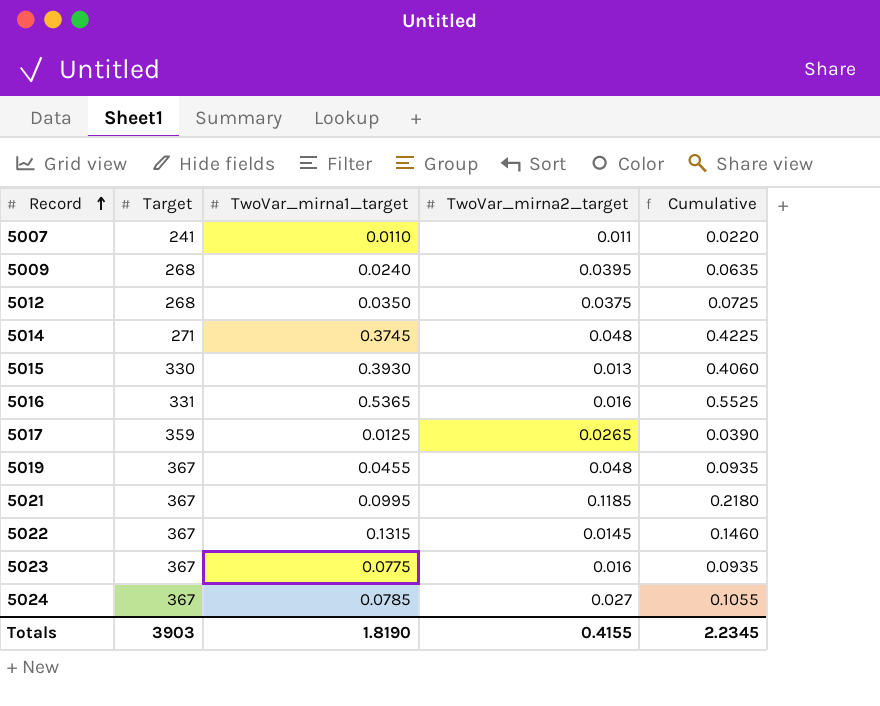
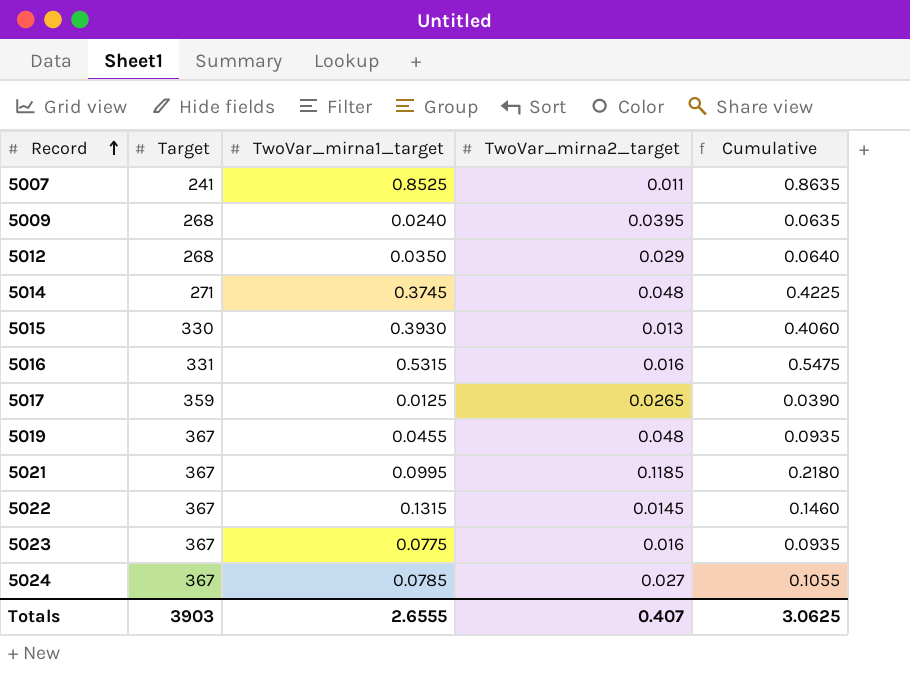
5007 | TwoVar_mirna1_target: 0.0110 -> 0.8525
5007 | Cumulative: 0.0220 -> 0.8635
5012 | TwoVar_mirna2_target: 0.0375 -> 0.029
5012 | Cumulative: 0.0725 -> 0.0640
5016 | TwoVar_mirna1_target: 0.5365 -> 0.5315
5016 | Cumulative: 0.5525 -> 0.5475
Totals | TwoVar_mirna1_target: 1.8190 -> 2.6555
Totals | TwoVar_mirna2_target: 0.4155 -> 0.407
Totals | Cumulative: 2.2345 -> 3.0625

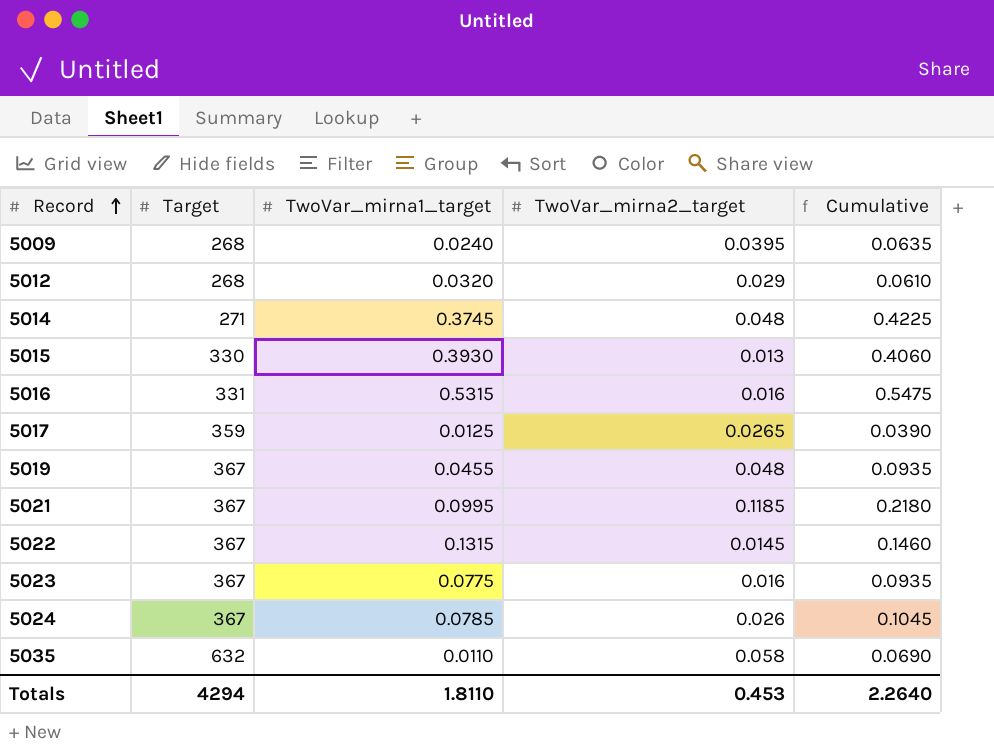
row 5007: 241 | 0.8525 | 0.011 | 0.8635 -> none
5012 | TwoVar_mirna1_target: 0.0350 -> 0.0320
5012 | Cumulative: 0.0640 -> 0.0610
5024 | TwoVar_mirna2_target: 0.027 -> 0.026
5024 | Cumulative: 0.1055 -> 0.1045
row 5035: none -> 632 | 0.0110 | 0.058 | 0.0690
Totals | Target: 3903 -> 4294
Totals | TwoVar_mirna1_target: 2.6555 -> 1.8110
Totals | TwoVar_mirna2_target: 0.407 -> 0.453
Totals | Cumulative: 3.0625 -> 2.2640

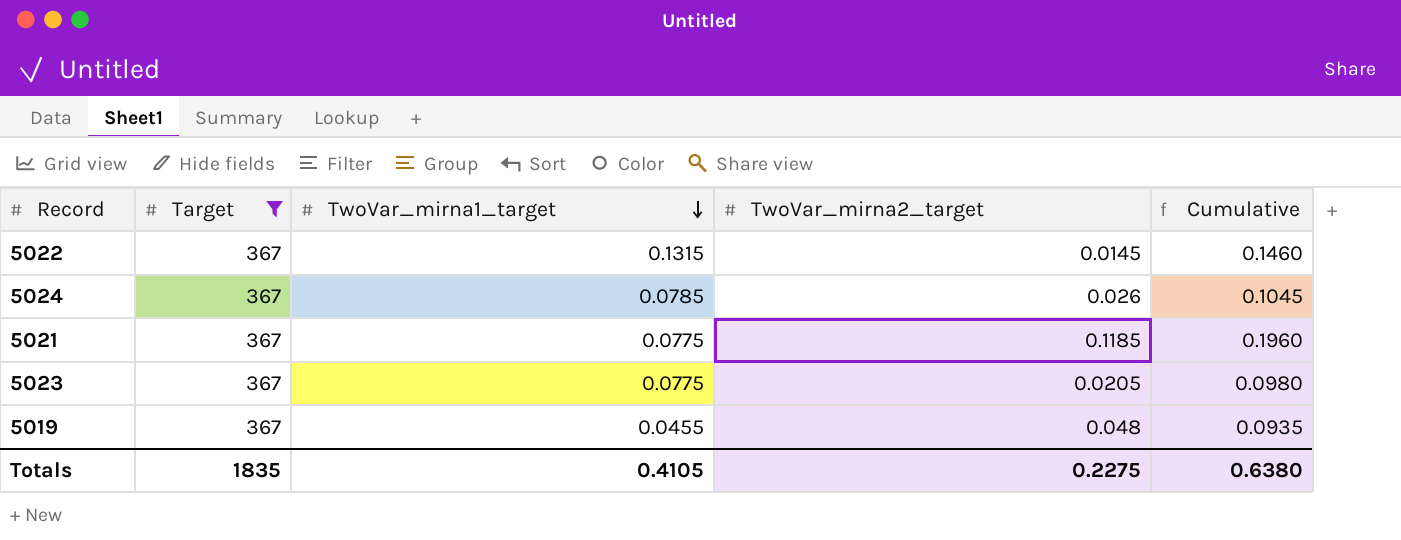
filter: none -> Target = 367
row order: Record ascending -> TwoVar_mirna1_target descending
5021 | TwoVar_mirna1_target: 0.0995 -> 0.0775
5021 | Cumulative: 0.2180 -> 0.1960
5023 | TwoVar_mirna2_target: 0.016 -> 0.0205
5023 | Cumulative: 0.0935 -> 0.0980
Totals | Target: 4294 -> 1835
Totals | TwoVar_mirna1_target: 1.8110 -> 0.4105
Totals | TwoVar_mirna2_target: 0.453 -> 0.2275
Totals | Cumulative: 2.2640 -> 0.6380

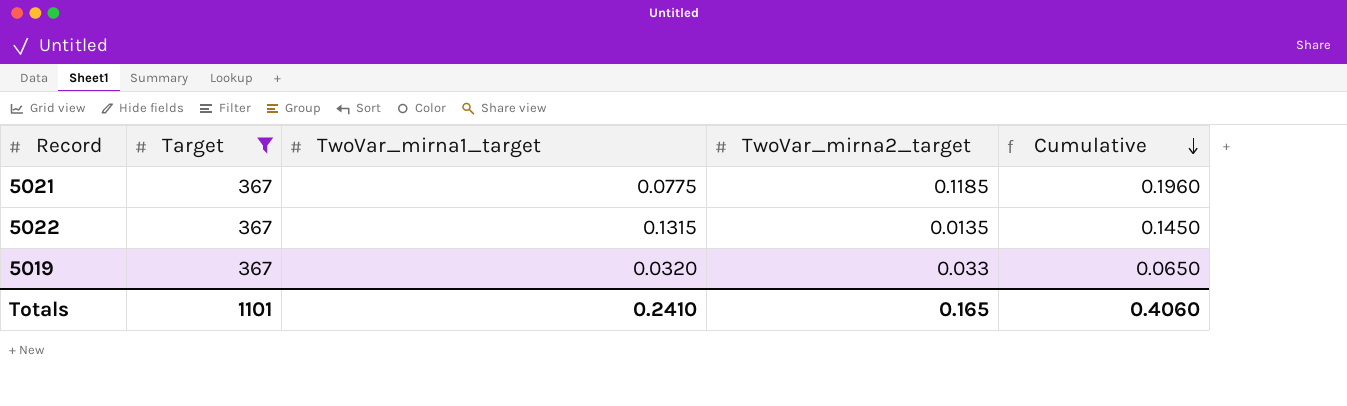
row order: TwoVar_mirna1_target descending -> Cumulative descending
row 5024: 367 | 0.0785 | 0.026 | 0.1045 -> none
row 5023: 367 | 0.0775 | 0.0205 | 0.0980 -> none
5022 | TwoVar_mirna2_target: 0.0145 -> 0.0135
5022 | Cumulative: 0.1460 -> 0.1450
5019 | TwoVar_mirna1_target: 0.0455 -> 0.0320
5019 | TwoVar_mirna2_target: 0.048 -> 0.033
5019 | Cumulative: 0.0935 -> 0.0650
Totals | Target: 1835 -> 1101
Totals | TwoVar_mirna1_target: 0.4105 -> 0.2410
Totals | TwoVar_mirna2_target: 0.2275 -> 0.165
Totals | Cumulative: 0.6380 -> 0.4060

